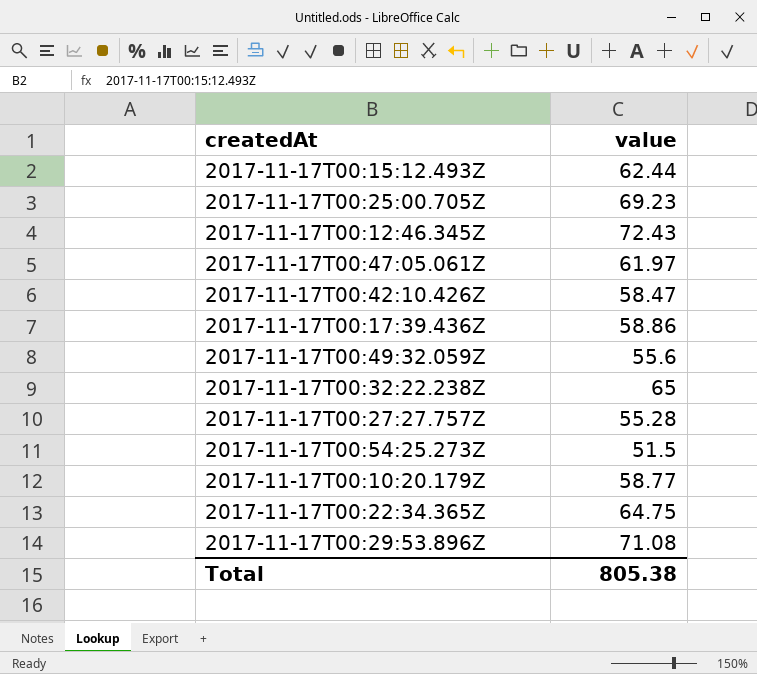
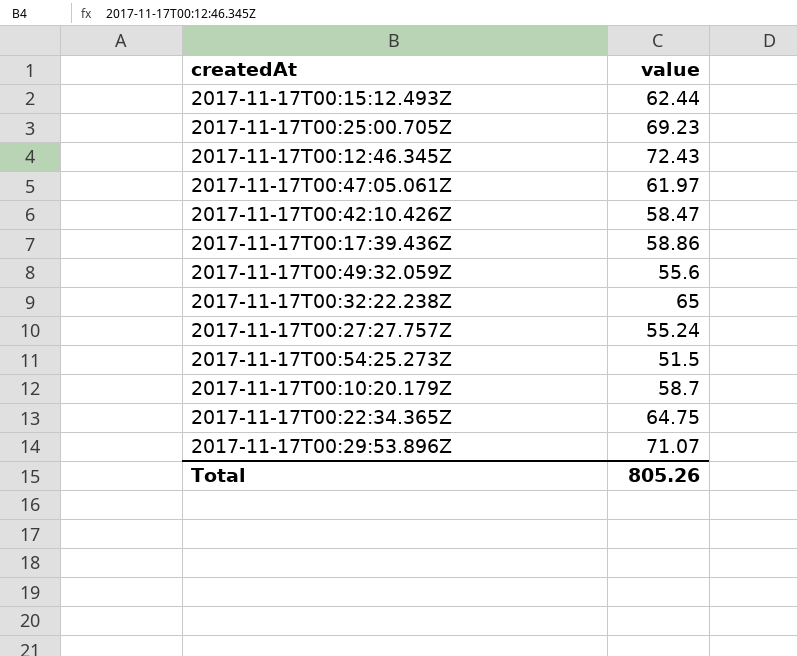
2017-11-17T00:27:27.757Z | value: 55.28 -> 55.24
2017-11-17T00:10:20.179Z | value: 58.77 -> 58.7
2017-11-17T00:29:53.896Z | value: 71.08 -> 71.07
Total | value: 805.38 -> 805.26

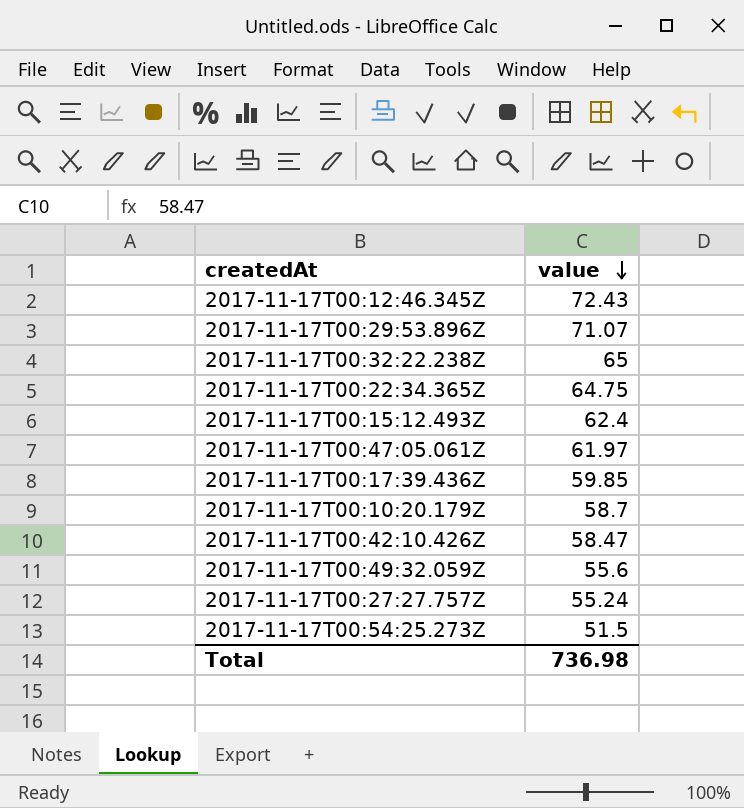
row order: none -> value descending
row 2017-11-17T00:25:00.705Z: 69.23 -> none
2017-11-17T00:15:12.493Z | value: 62.44 -> 62.4
2017-11-17T00:17:39.436Z | value: 58.86 -> 59.85
Total | value: 805.26 -> 736.98

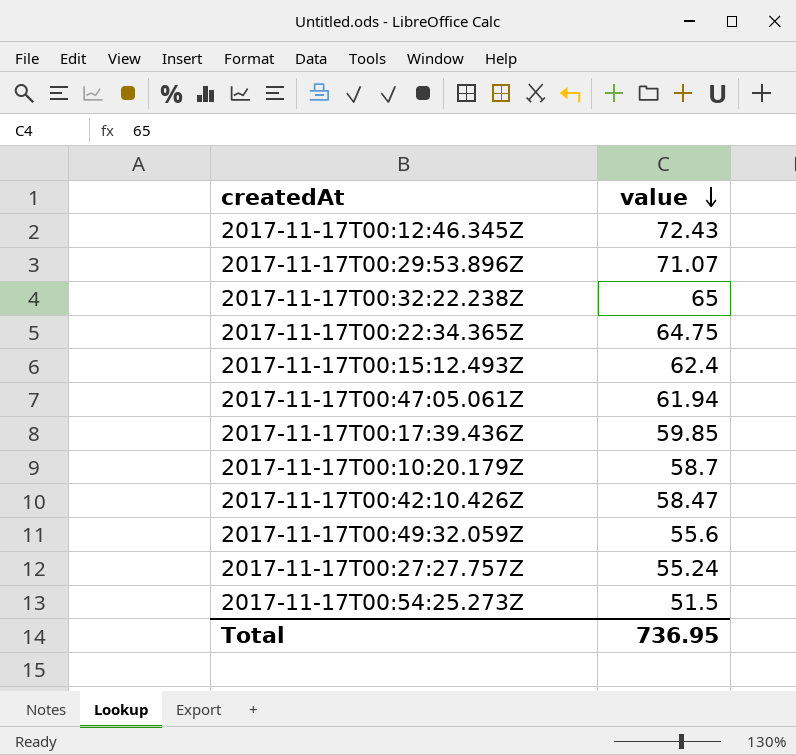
2017-11-17T00:47:05.061Z | value: 61.97 -> 61.94
Total | value: 736.98 -> 736.95

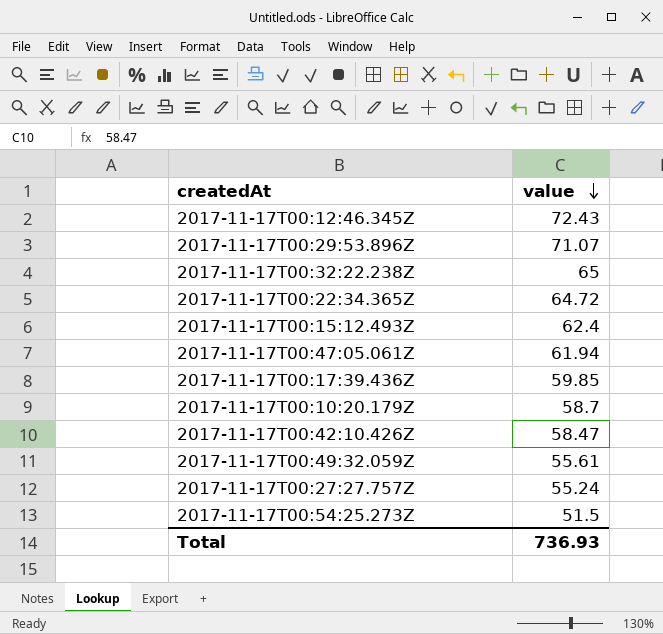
2017-11-17T00:22:34.365Z | value: 64.75 -> 64.72
2017-11-17T00:49:32.059Z | value: 55.6 -> 55.61
Total | value: 736.95 -> 736.93

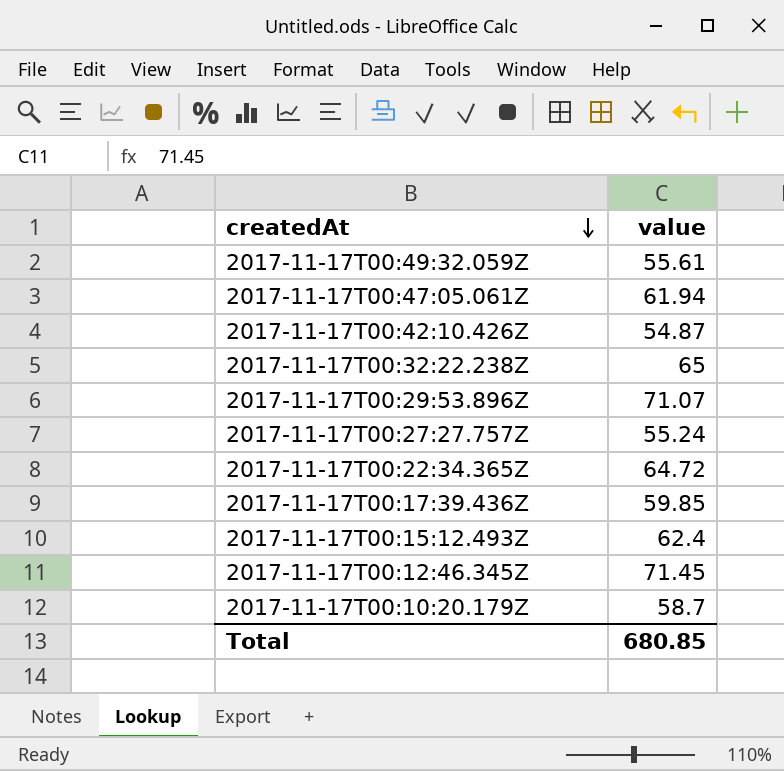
row order: value descending -> createdAt descending
row 2017-11-17T00:54:25.273Z: 51.5 -> none
2017-11-17T00:42:10.426Z | value: 58.47 -> 54.87
2017-11-17T00:12:46.345Z | value: 72.43 -> 71.45
Total | value: 736.93 -> 680.85

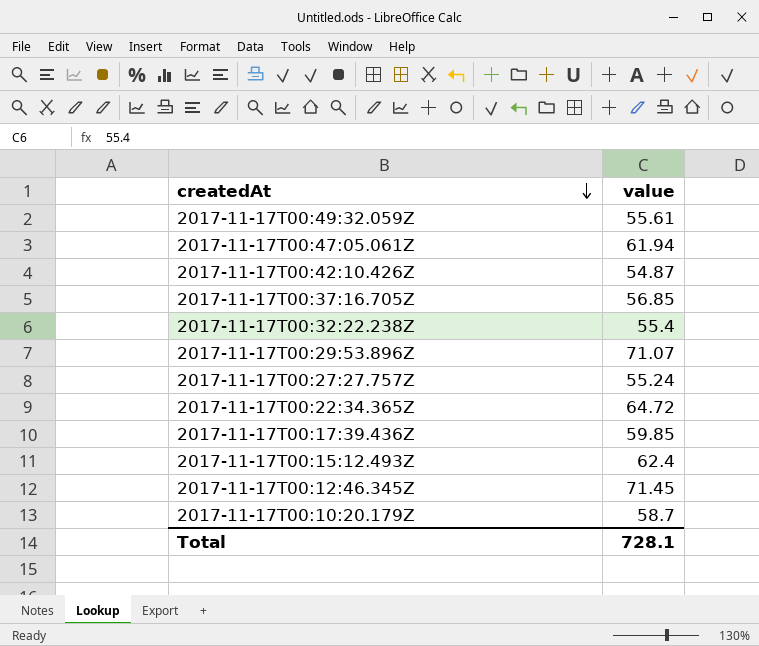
row 2017-11-17T00:37:16.705Z: none -> 56.85
2017-11-17T00:32:22.238Z | value: 65 -> 55.4
Total | value: 680.85 -> 728.1

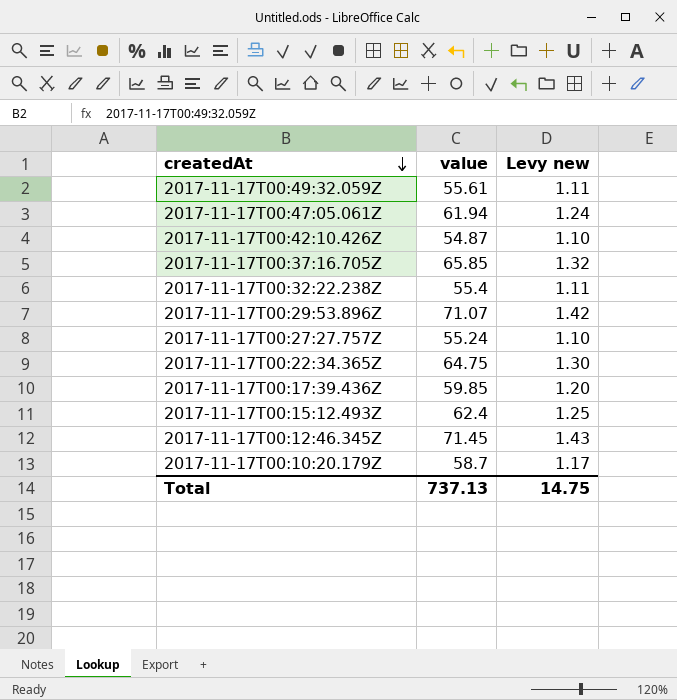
column Levy new | formula: none -> [value] * 0.02
2017-11-17T00:37:16.705Z | value: 56.85 -> 65.85
2017-11-17T00:22:34.365Z | value: 64.72 -> 64.75
Total | value: 728.1 -> 737.13

